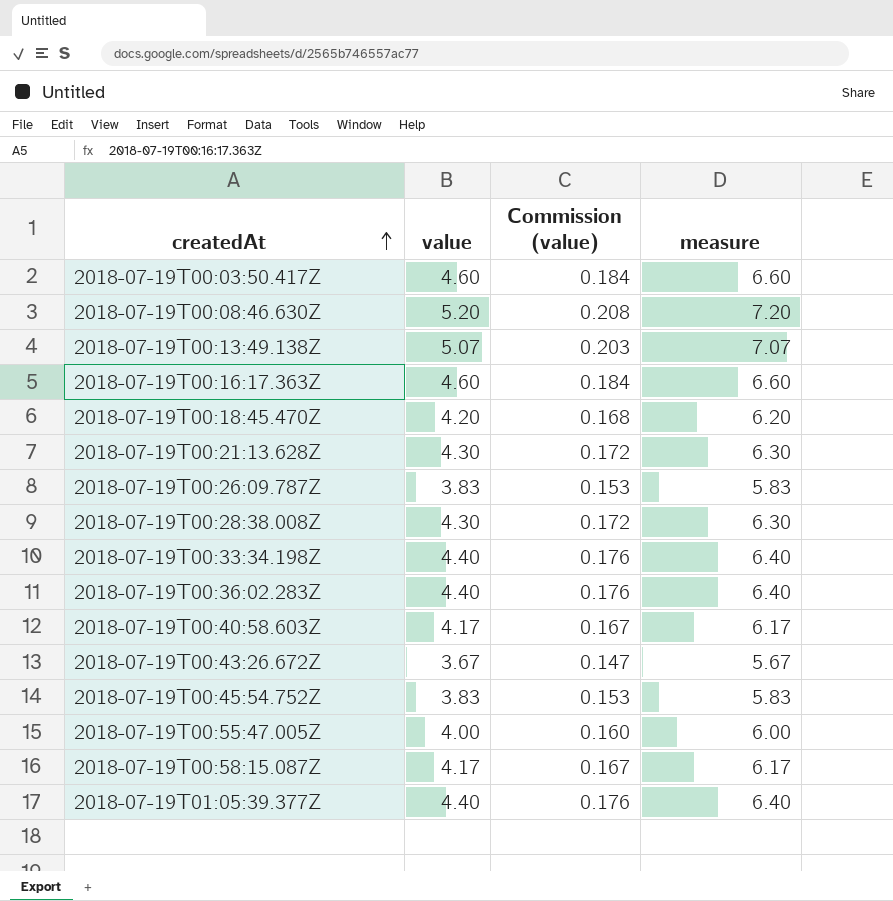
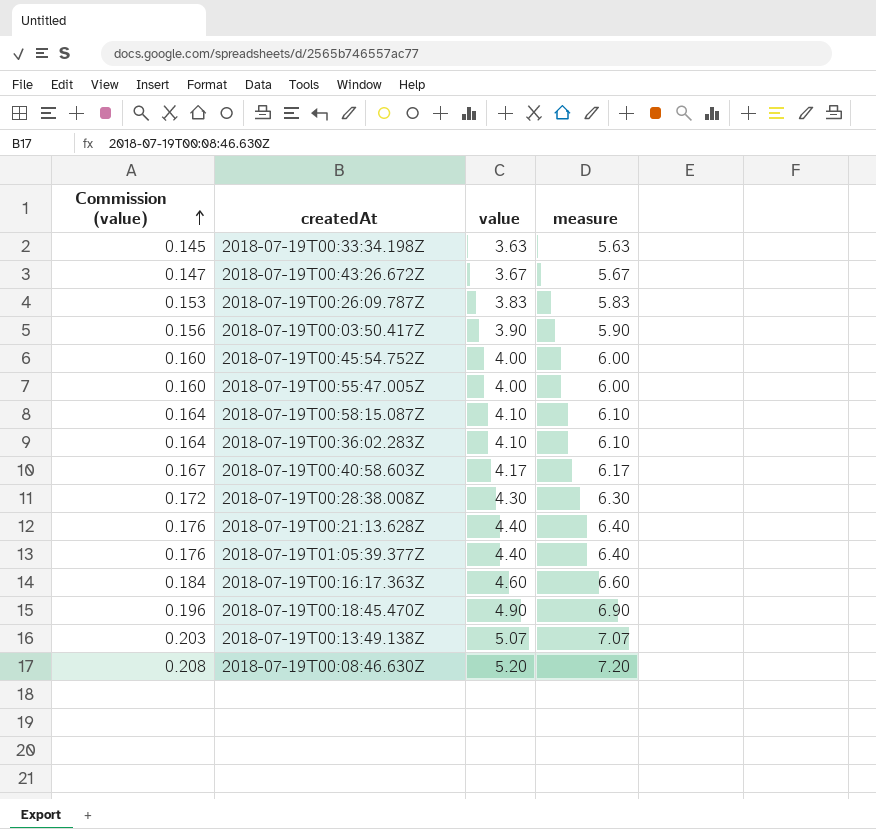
row order: createdAt ascending -> Commission (value) ascending
column Commission (value) | position: 3 -> 1
2018-07-19T00:33:34.198Z | Commission (value): 0.176 -> 0.145
2018-07-19T00:33:34.198Z | value: 4.40 -> 3.63
2018-07-19T00:33:34.198Z | measure: 6.40 -> 5.63
2018-07-19T00:03:50.417Z | Commission (value): 0.184 -> 0.156
2018-07-19T00:03:50.417Z | value: 4.60 -> 3.90
2018-07-19T00:03:50.417Z | measure: 6.60 -> 5.90
2018-07-19T00:45:54.752Z | Commission (value): 0.153 -> 0.160
2018-07-19T00:45:54.752Z | value: 3.83 -> 4.00
2018-07-19T00:45:54.752Z | measure: 5.83 -> 6.00
2018-07-19T00:58:15.087Z | Commission (value): 0.167 -> 0.164
2018-07-19T00:58:15.087Z | value: 4.17 -> 4.10
2018-07-19T00:58:15.087Z | measure: 6.17 -> 6.10
2018-07-19T00:36:02.283Z | Commission (value): 0.176 -> 0.164
2018-07-19T00:36:02.283Z | value: 4.40 -> 4.10
2018-07-19T00:36:02.283Z | measure: 6.40 -> 6.10
2018-07-19T00:21:13.628Z | Commission (value): 0.172 -> 0.176
2018-07-19T00:21:13.628Z | value: 4.30 -> 4.40
2018-07-19T00:21:13.628Z | measure: 6.30 -> 6.40
2018-07-19T00:18:45.470Z | Commission (value): 0.168 -> 0.196
2018-07-19T00:18:45.470Z | value: 4.20 -> 4.90
2018-07-19T00:18:45.470Z | measure: 6.20 -> 6.90

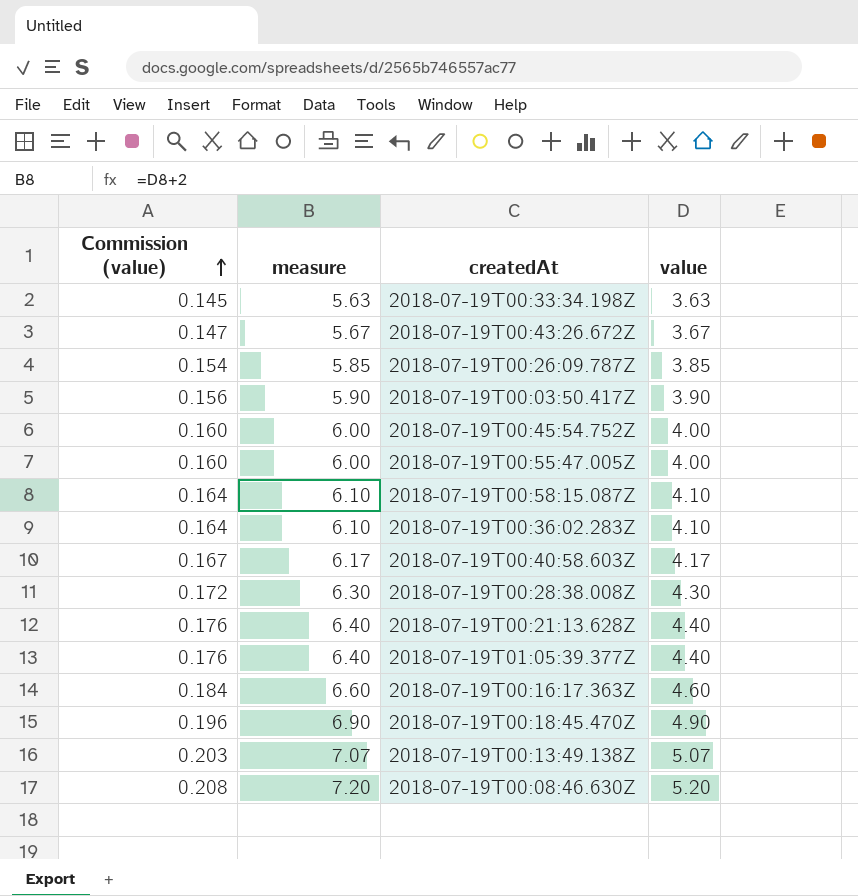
column measure | position: 4 -> 2
2018-07-19T00:26:09.787Z | Commission (value): 0.153 -> 0.154
2018-07-19T00:26:09.787Z | measure: 5.83 -> 5.85
2018-07-19T00:26:09.787Z | value: 3.83 -> 3.85

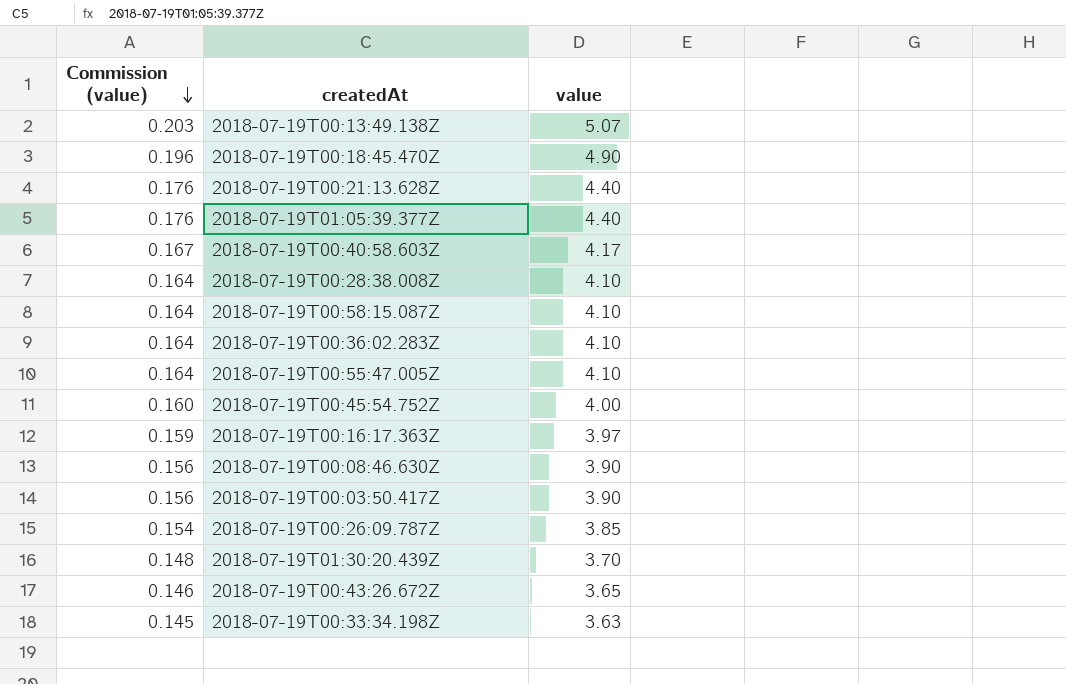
row order: Commission (value) ascending -> Commission (value) descending
column measure | formula: [value] + 2 -> none
2018-07-19T00:28:38.008Z | Commission (value): 0.172 -> 0.164
2018-07-19T00:28:38.008Z | value: 4.30 -> 4.10
2018-07-19T00:55:47.005Z | Commission (value): 0.160 -> 0.164
2018-07-19T00:55:47.005Z | value: 4.00 -> 4.10
2018-07-19T00:16:17.363Z | Commission (value): 0.184 -> 0.159
2018-07-19T00:16:17.363Z | value: 4.60 -> 3.97
2018-07-19T00:08:46.630Z | Commission (value): 0.208 -> 0.156
2018-07-19T00:08:46.630Z | value: 5.20 -> 3.90
row 2018-07-19T01:30:20.439Z: none -> 0.148 | 3.70
2018-07-19T00:43:26.672Z | Commission (value): 0.147 -> 0.146
2018-07-19T00:43:26.672Z | value: 3.67 -> 3.65

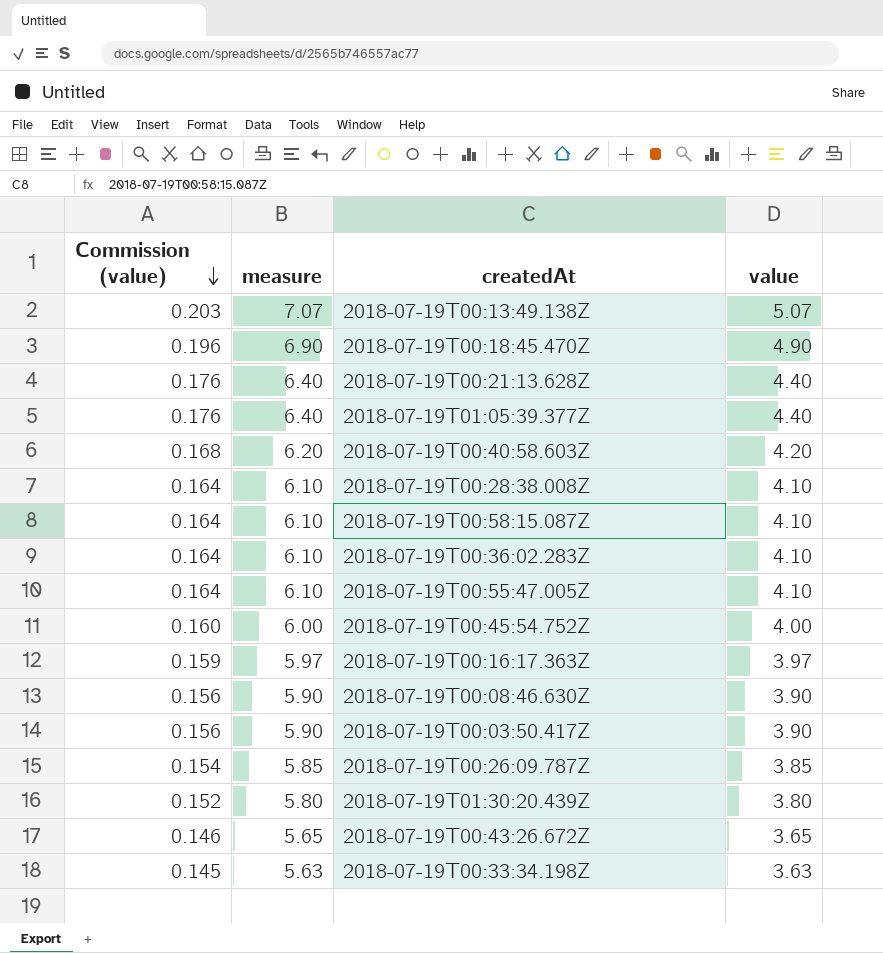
column measure | formula: none -> [value] + 2
2018-07-19T00:40:58.603Z | Commission (value): 0.167 -> 0.168
2018-07-19T00:40:58.603Z | value: 4.17 -> 4.20
2018-07-19T01:30:20.439Z | Commission (value): 0.148 -> 0.152
2018-07-19T01:30:20.439Z | value: 3.70 -> 3.80

